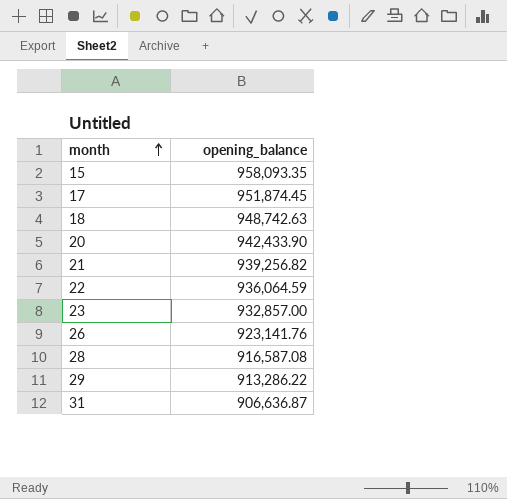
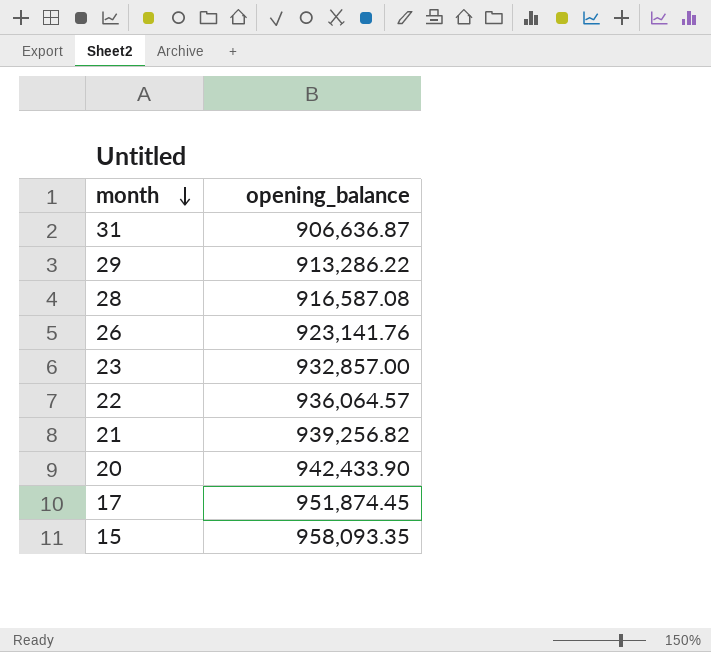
row order: month ascending -> month descending
row 18: 948,742.63 -> none
22 | opening_balance: 936,064.59 -> 936,064.57

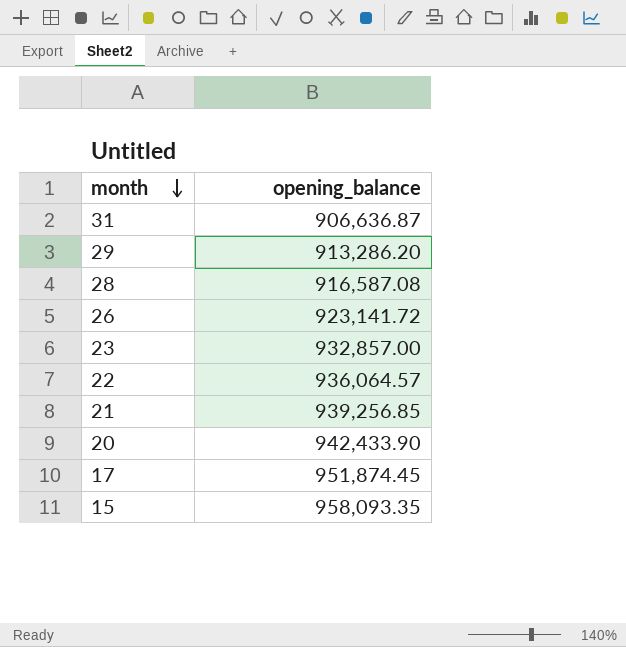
29 | opening_balance: 913,286.22 -> 913,286.20
26 | opening_balance: 923,141.76 -> 923,141.72
21 | opening_balance: 939,256.82 -> 939,256.85

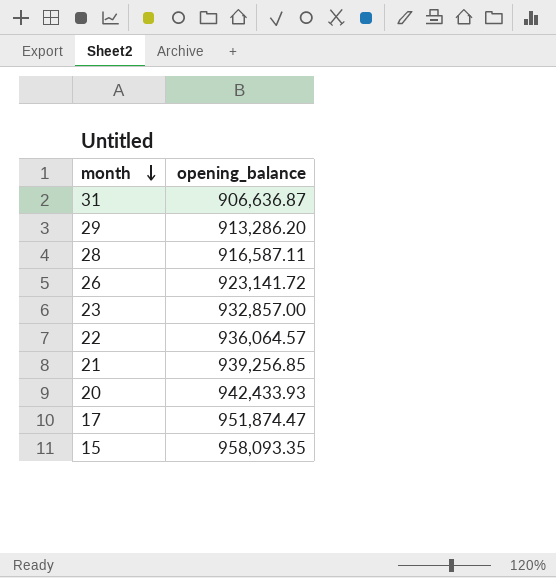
28 | opening_balance: 916,587.08 -> 916,587.11
20 | opening_balance: 942,433.90 -> 942,433.93
17 | opening_balance: 951,874.45 -> 951,874.47

